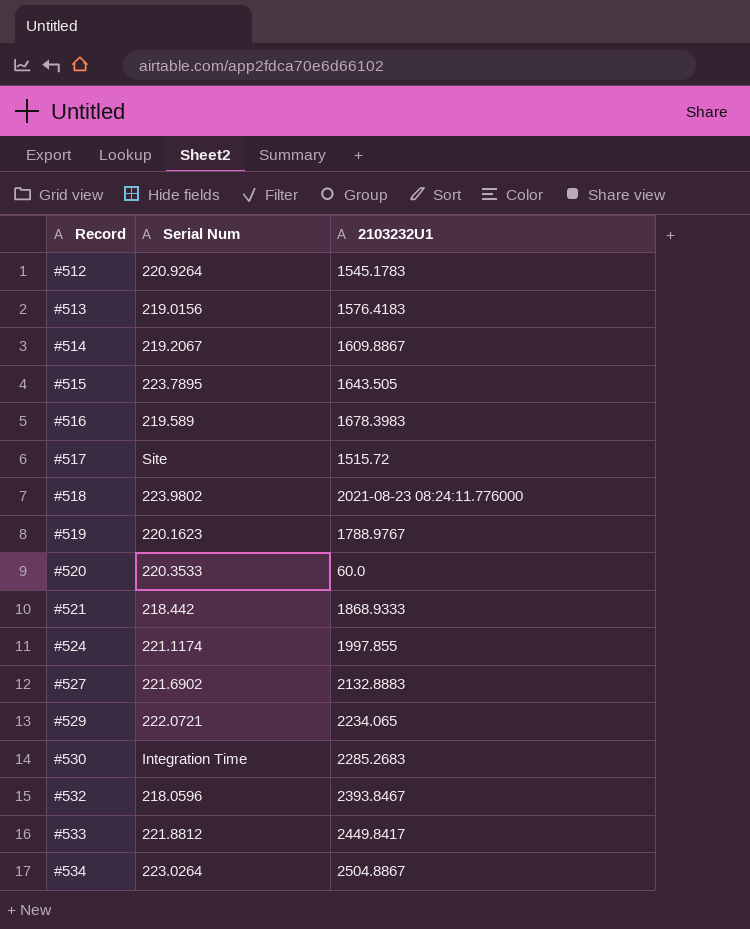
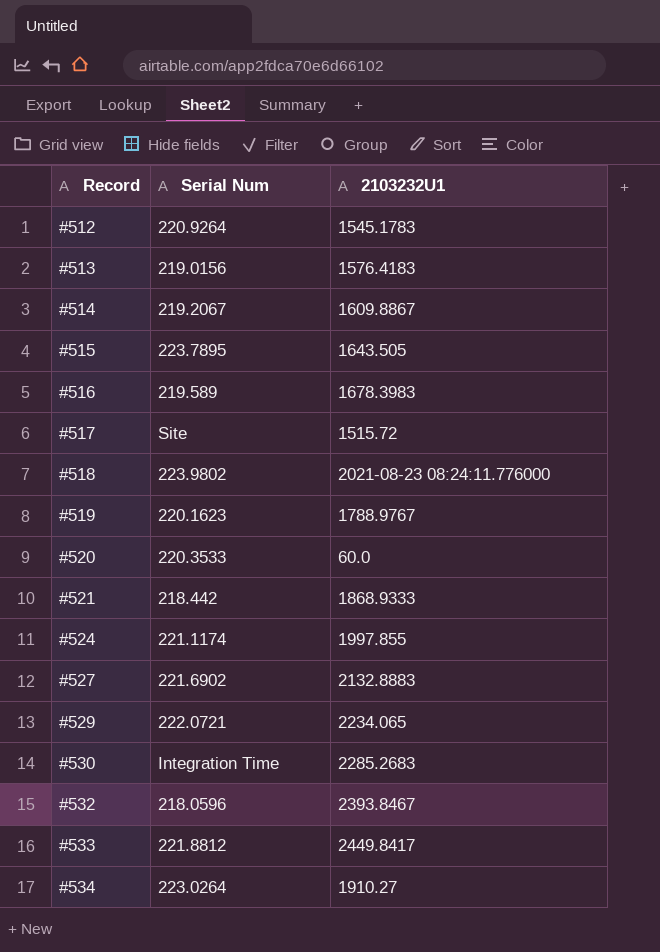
#534 | 2103232U1: 2504.8867 -> 1910.27

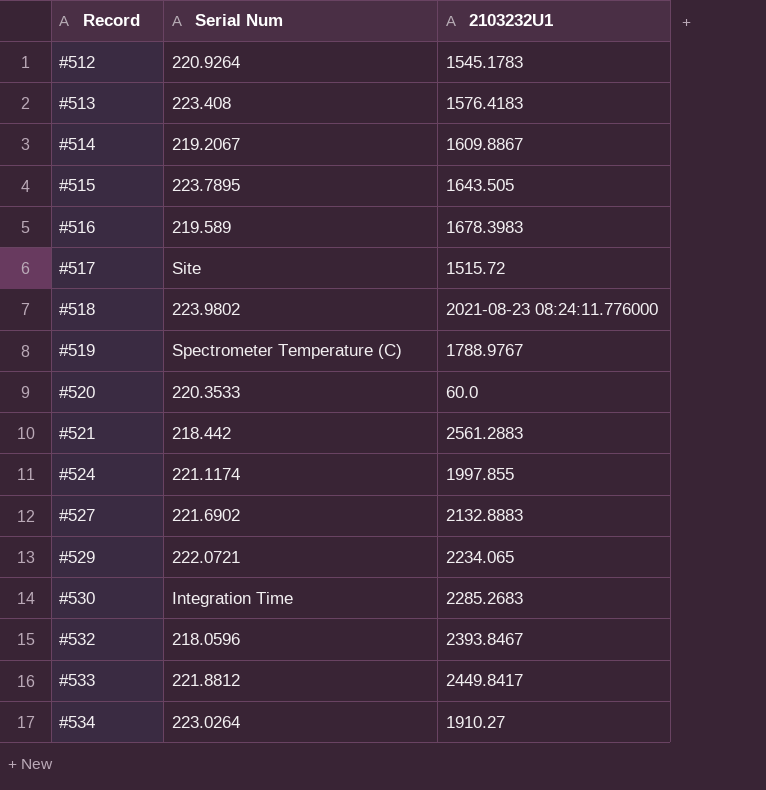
#513 | Serial Num: 219.0156 -> 223.408
#519 | Serial Num: 220.1623 -> Spectrometer Temperature (C)
#521 | 2103232U1: 1868.9333 -> 2561.2883

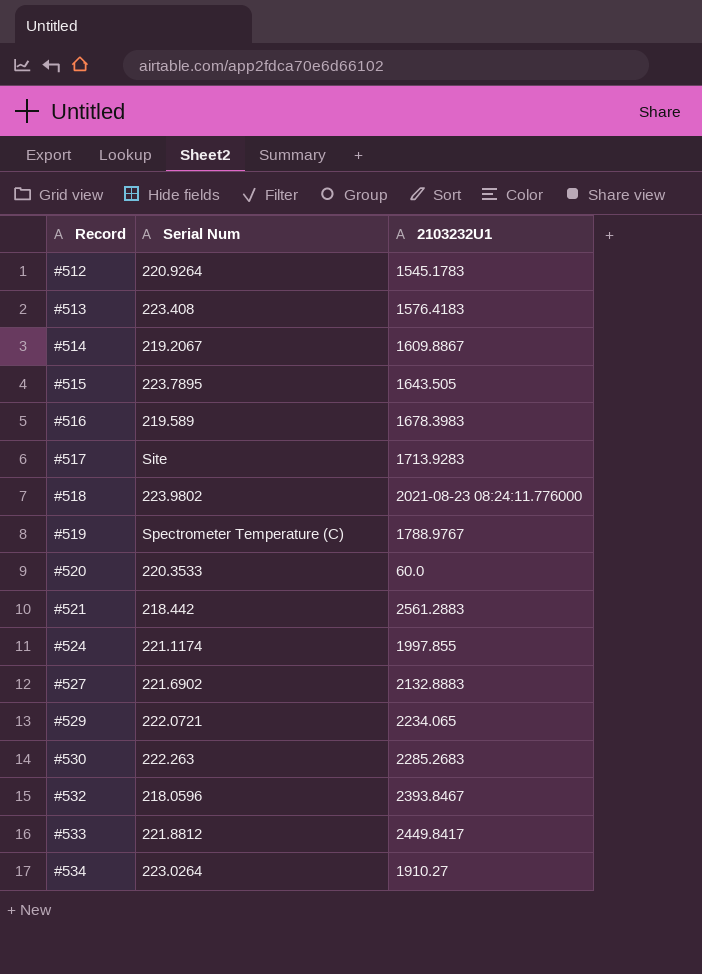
#517 | 2103232U1: 1515.72 -> 1713.9283
#530 | Serial Num: Integration Time -> 222.263

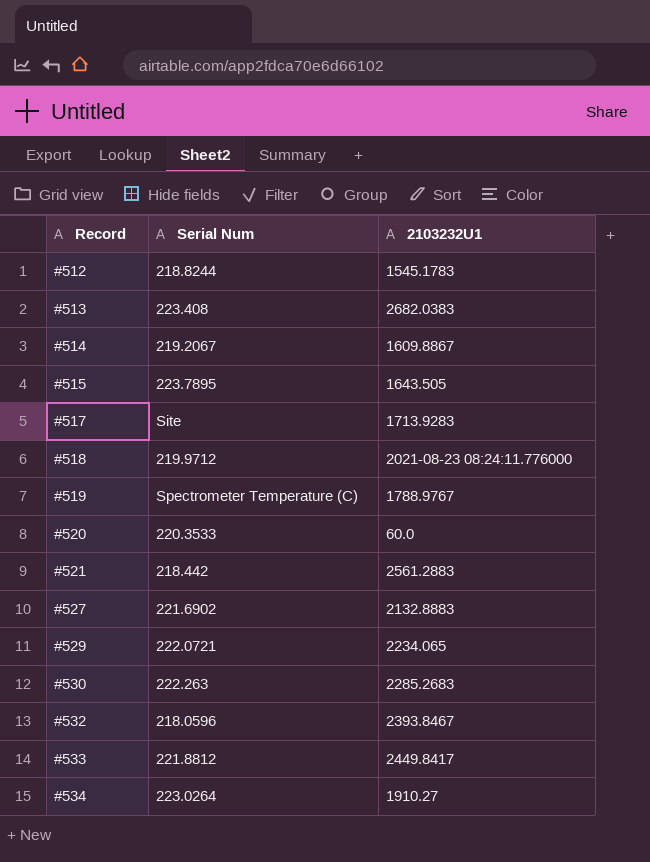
row #516: 219.589 | 1678.3983 -> none
row #524: 221.1174 | 1997.855 -> none
#512 | Serial Num: 220.9264 -> 218.8244
#513 | 2103232U1: 1576.4183 -> 2682.0383
#518 | Serial Num: 223.9802 -> 219.9712

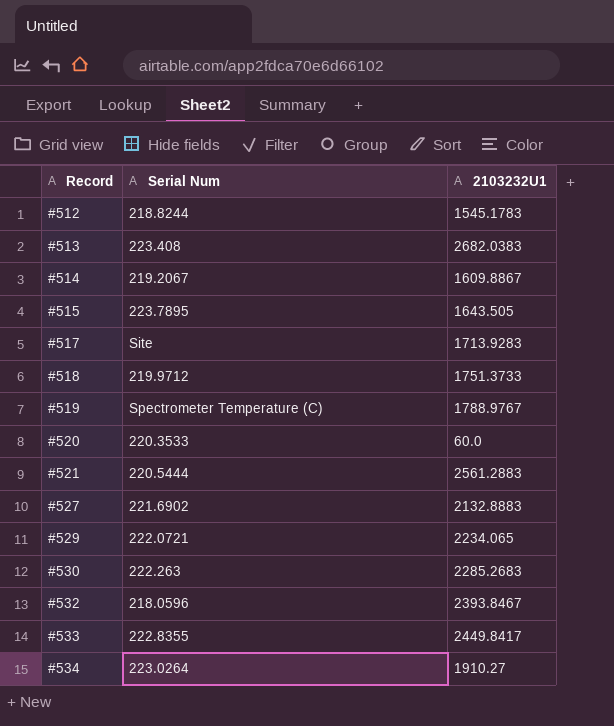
#518 | 2103232U1: 2021-08-23 08:24:11.776000 -> 1751.3733
#521 | Serial Num: 218.442 -> 220.5444
#533 | Serial Num: 221.8812 -> 222.8355

